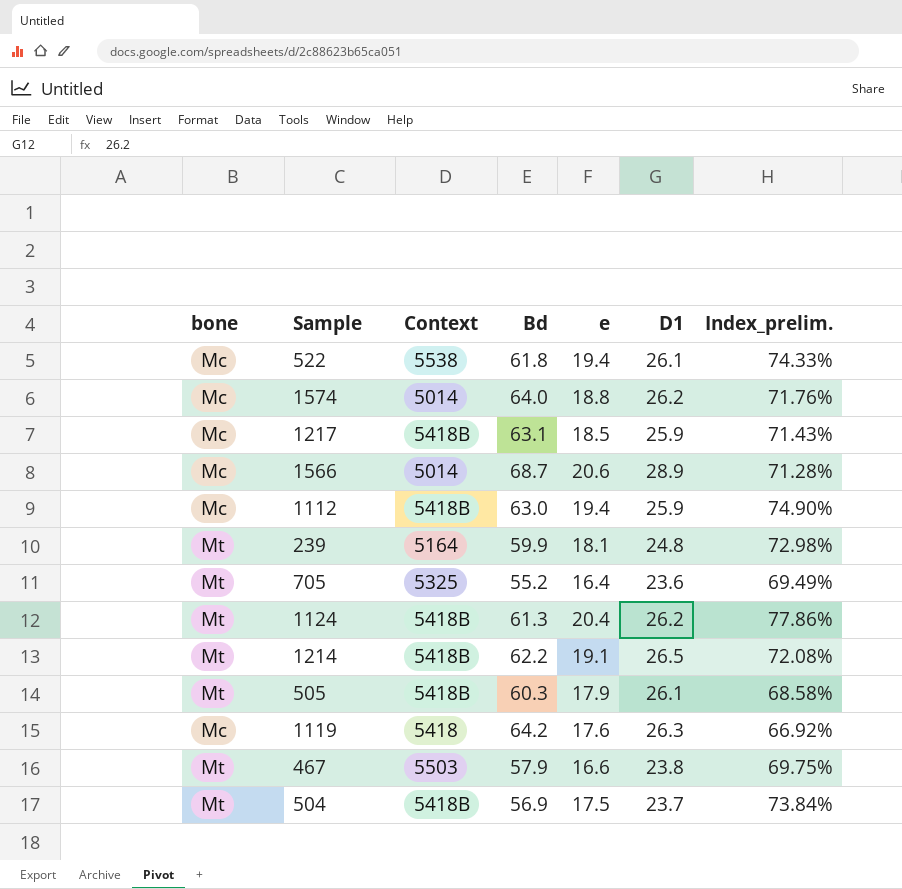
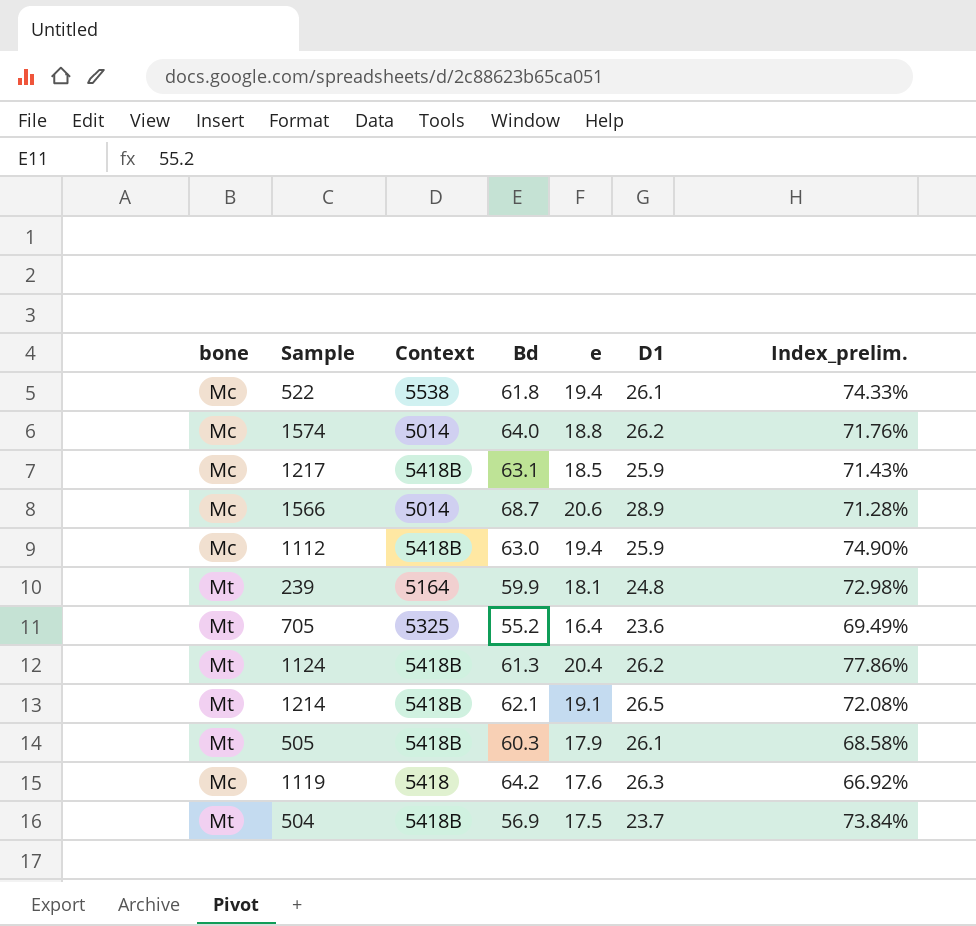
row 467: Mt | 5503 | 57.9 | 16.6 | 23.8 | 69.75% -> none
1214 | Bd: 62.2 -> 62.1

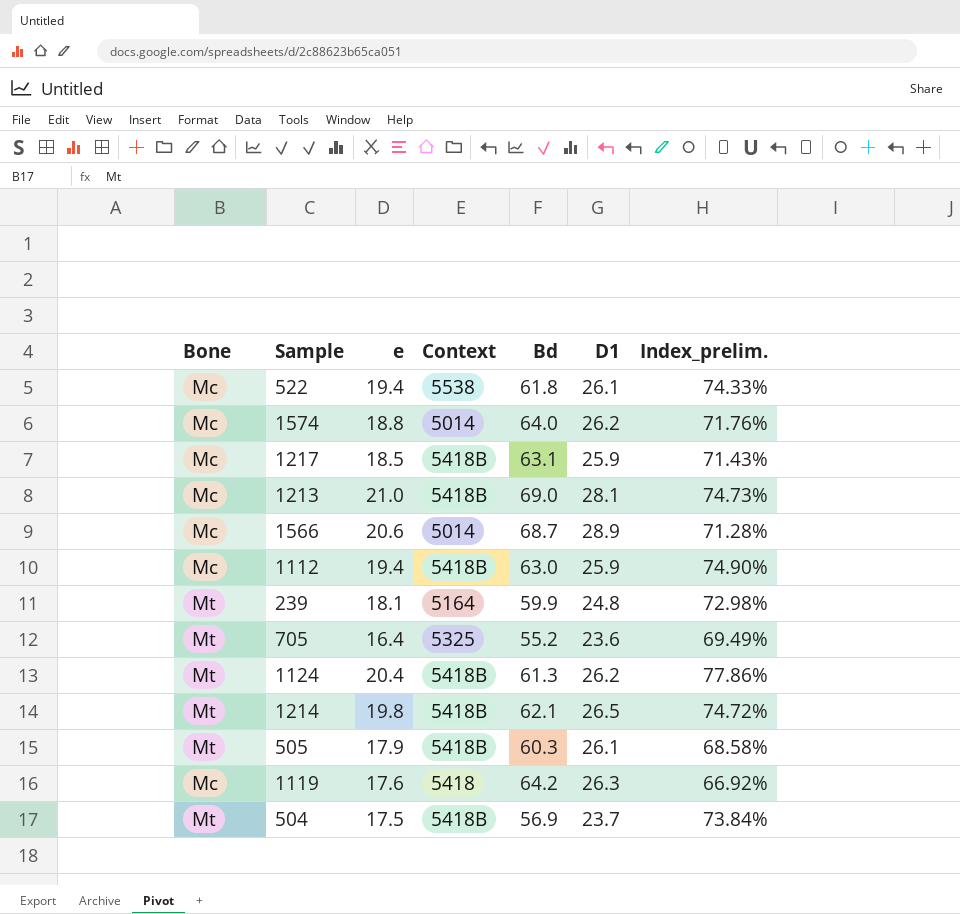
column name: bone -> Bone
column e | position: 5 -> 3
row 1213: none -> Mc | 21.0 | 5418B | 69.0 | 28.1 | 74.73%
1214 | e: 19.1 -> 19.8
1214 | Index_prelim.: 72.08% -> 74.72%

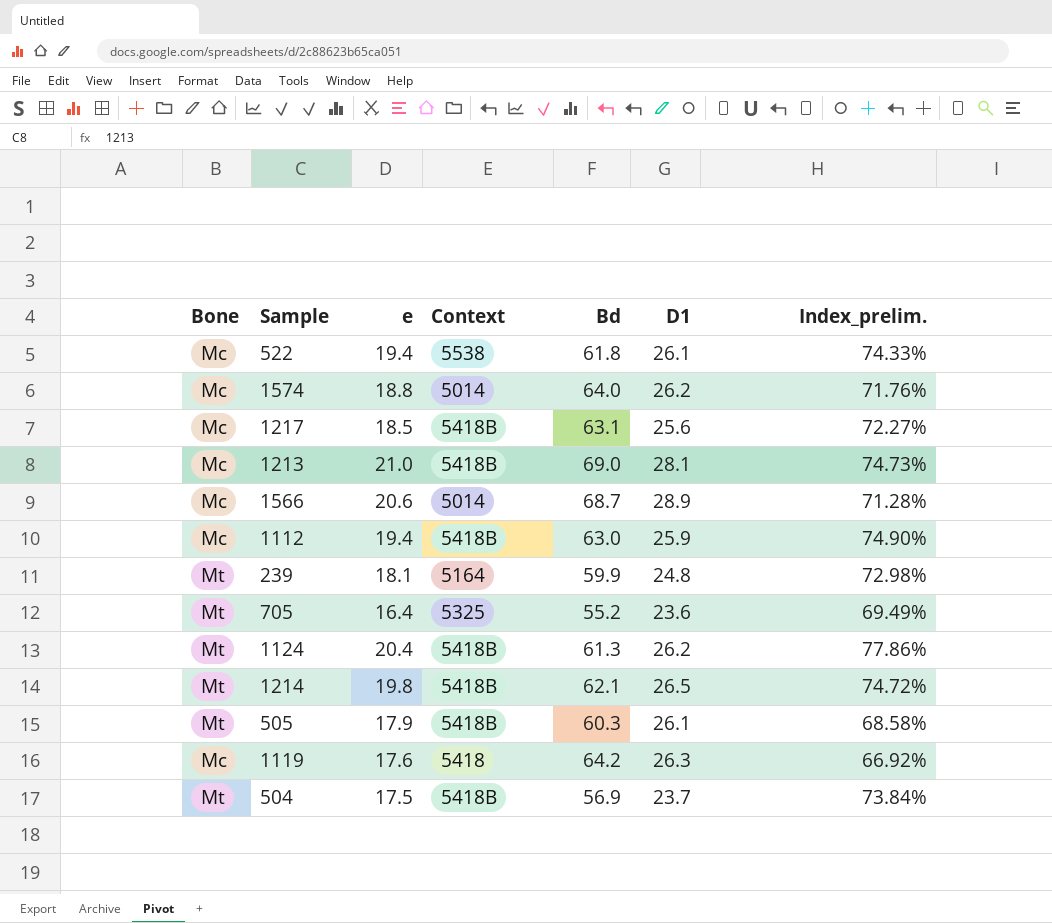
1217 | D1: 25.9 -> 25.6
1217 | Index_prelim.: 71.43% -> 72.27%

